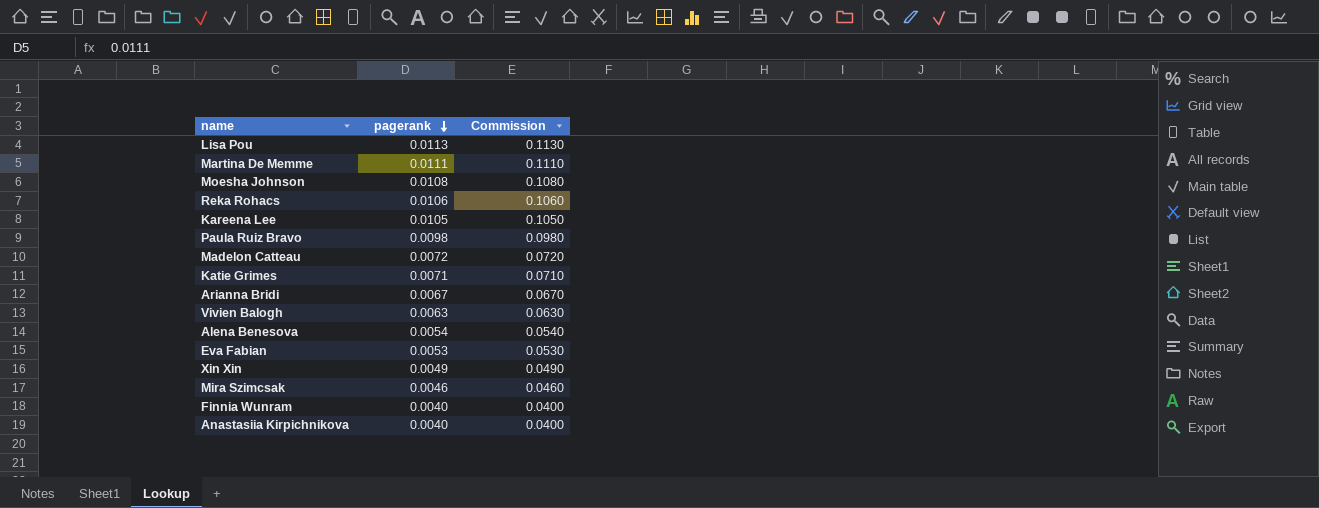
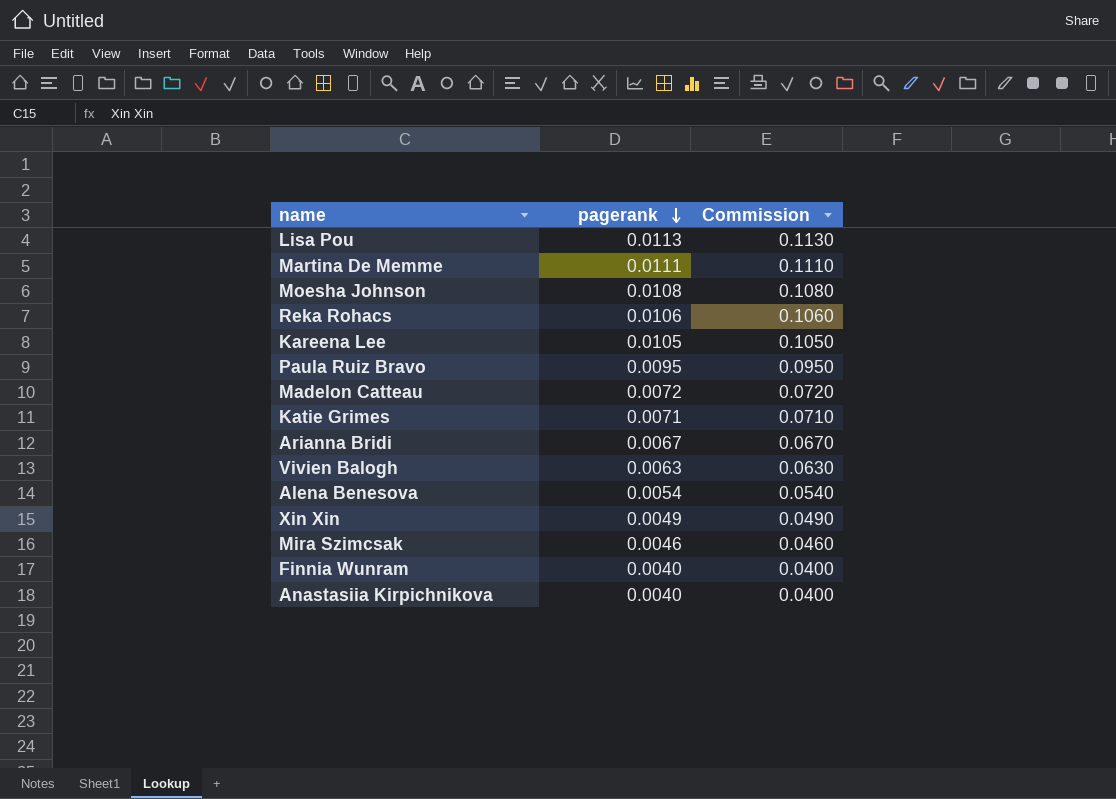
row Eva Fabian: 0.0053 | 0.0530 -> none
Paula Ruiz Bravo | pagerank: 0.0098 -> 0.0095
Paula Ruiz Bravo | Commission: 0.0980 -> 0.0950

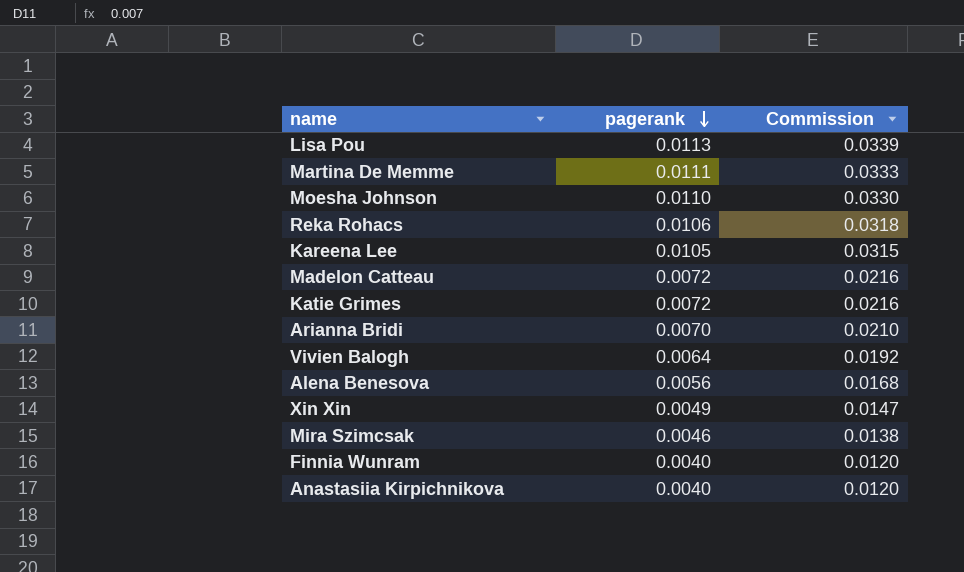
column Commission | formula: [pagerank] * 10 -> [pagerank] * 3
row Paula Ruiz Bravo: 0.0095 | 0.0950 -> none
Moesha Johnson | pagerank: 0.0108 -> 0.0110
Katie Grimes | pagerank: 0.0071 -> 0.0072
Arianna Bridi | pagerank: 0.0067 -> 0.0070
Vivien Balogh | pagerank: 0.0063 -> 0.0064
Alena Benesova | pagerank: 0.0054 -> 0.0056

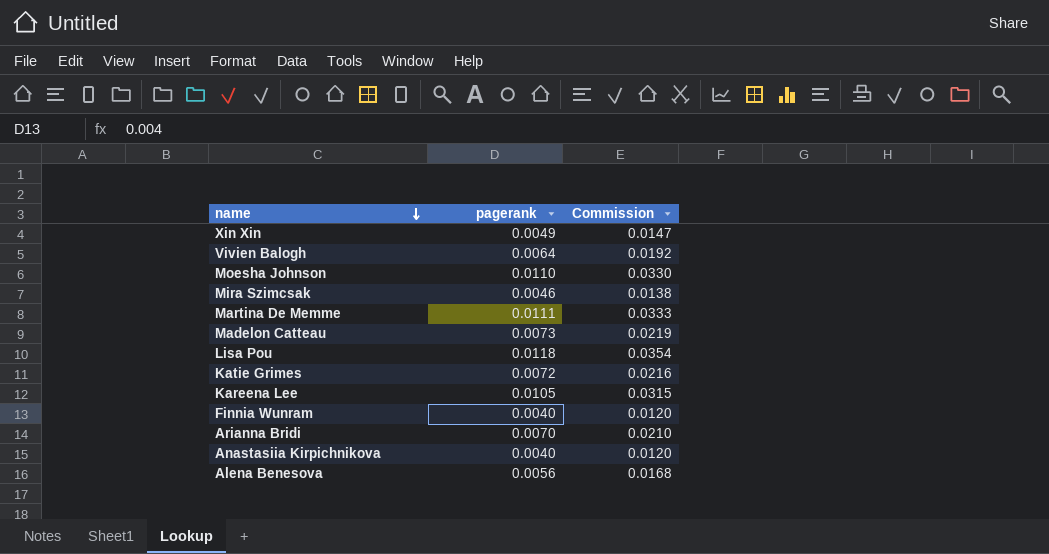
row order: pagerank descending -> name descending
row Reka Rohacs: 0.0106 | 0.0318 -> none
Madelon Catteau | pagerank: 0.0072 -> 0.0073
Madelon Catteau | Commission: 0.0216 -> 0.0219
Lisa Pou | pagerank: 0.0113 -> 0.0118
Lisa Pou | Commission: 0.0339 -> 0.0354

